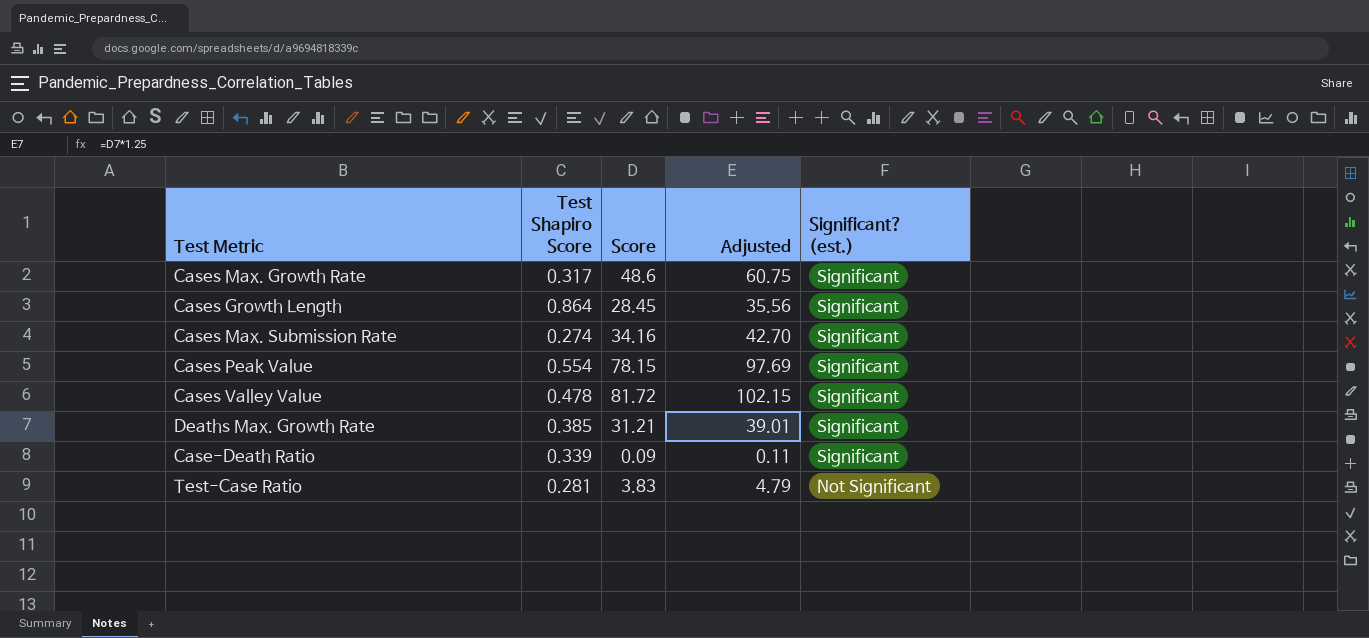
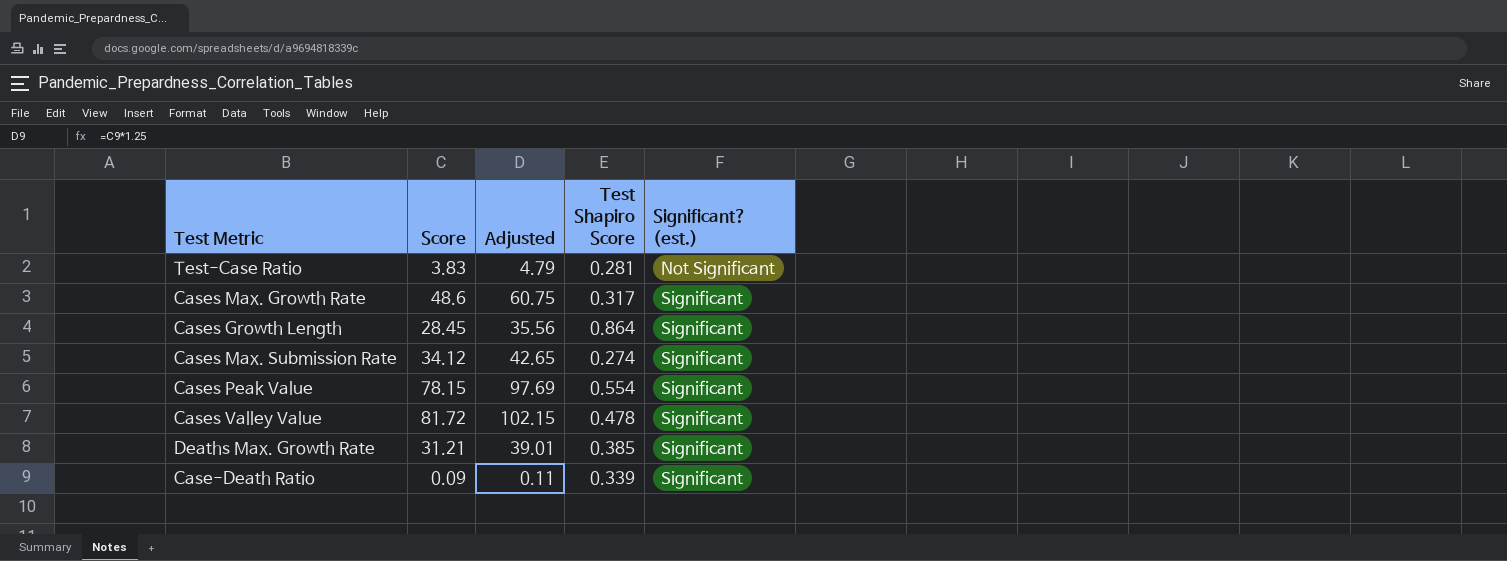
row order: Significant? (est.) descending -> Significant? (est.) ascending
column Test Shapiro Score | position: 2 -> 4
Cases Max. Submission Rate | Score: 34.16 -> 34.12
Cases Max. Submission Rate | Adjusted: 42.70 -> 42.65

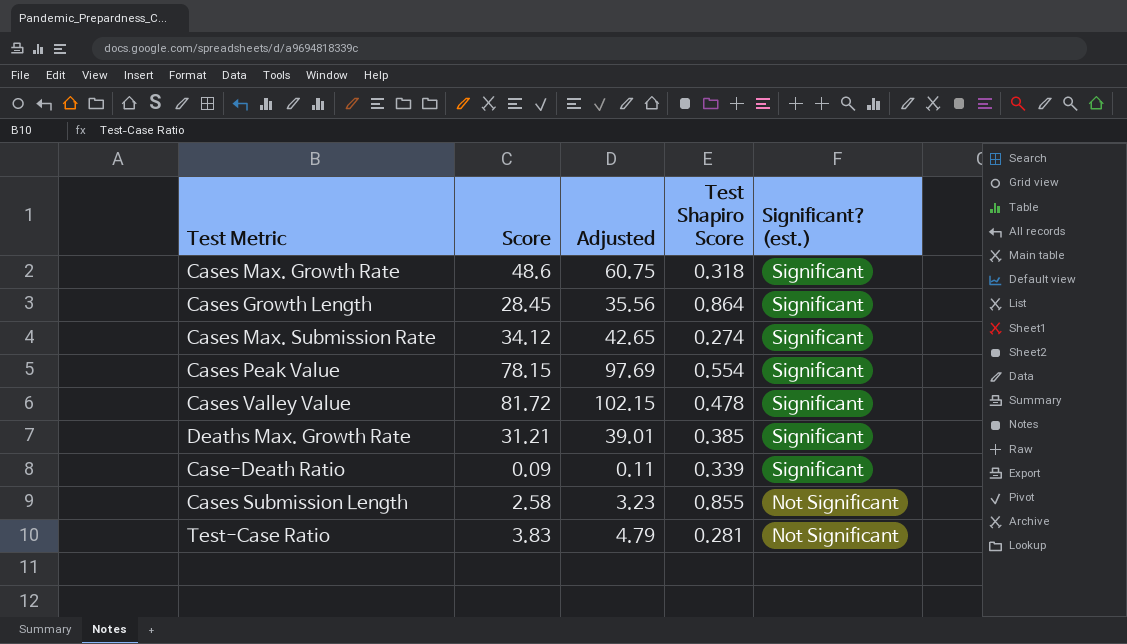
row order: Significant? (est.) ascending -> Significant? (est.) descending
Cases Max. Growth Rate | Test Shapiro Score: 0.317 -> 0.318
row Cases Submission Length: none -> 2.58 | 3.23 | 0.855 | Not Significant

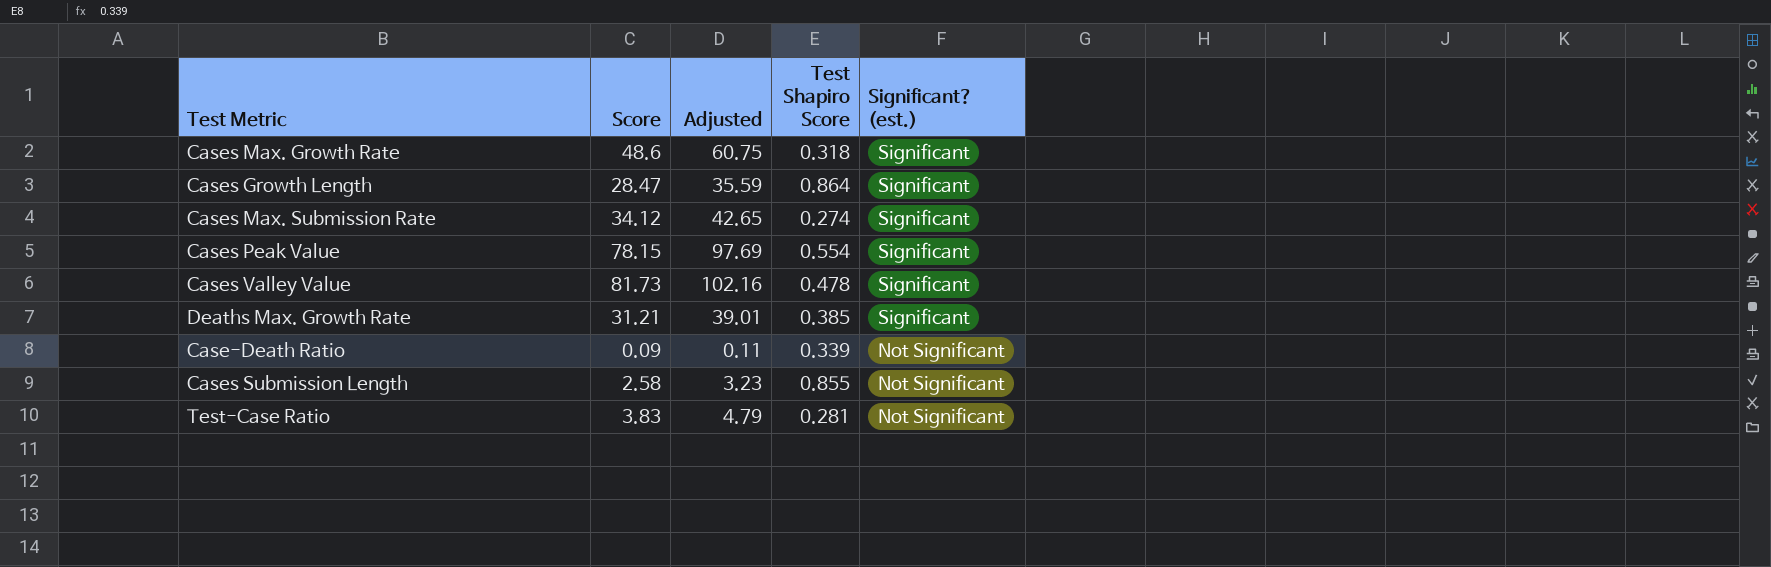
Cases Growth Length | Score: 28.45 -> 28.47
Cases Growth Length | Adjusted: 35.56 -> 35.59
Cases Valley Value | Score: 81.72 -> 81.73
Cases Valley Value | Adjusted: 102.15 -> 102.16
Case-Death Ratio | Significant? (est.): Significant -> Not Significant

